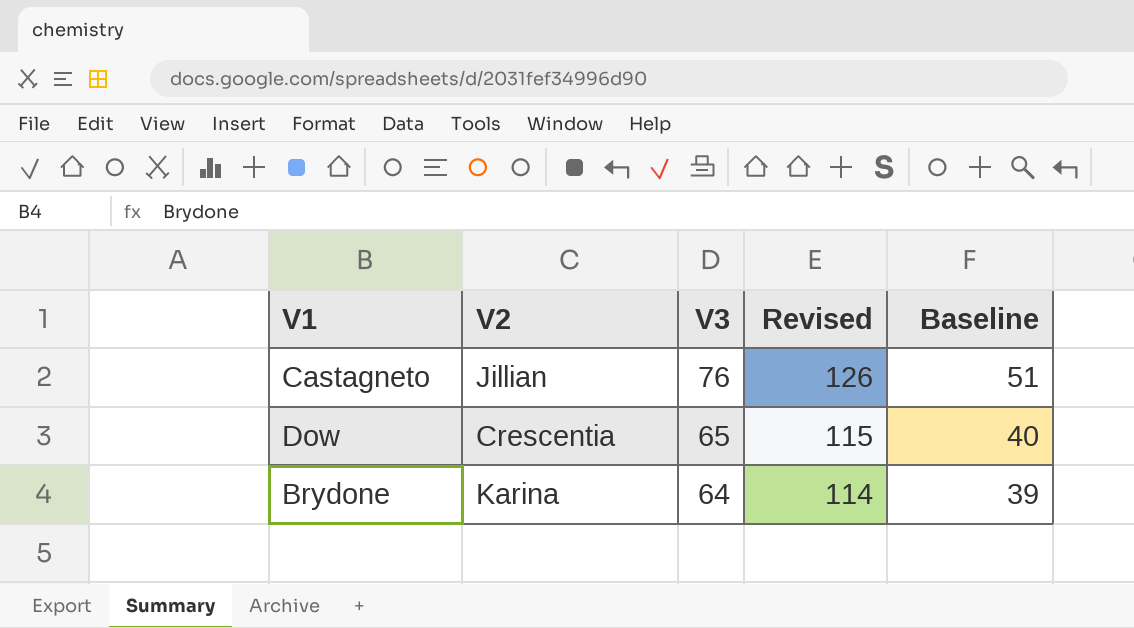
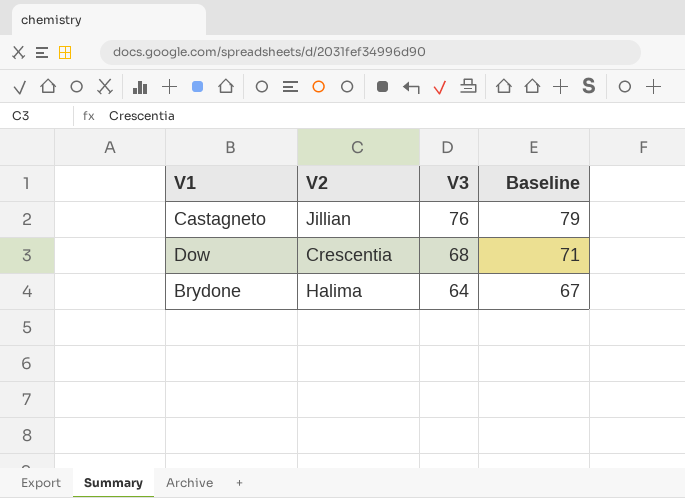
column Revised | formula: [V3] + 50 -> none
column Baseline | formula: [V3] - 25 -> [V3] + 3
Dow | V3: 65 -> 68
Brydone | V2: Karina -> Halima

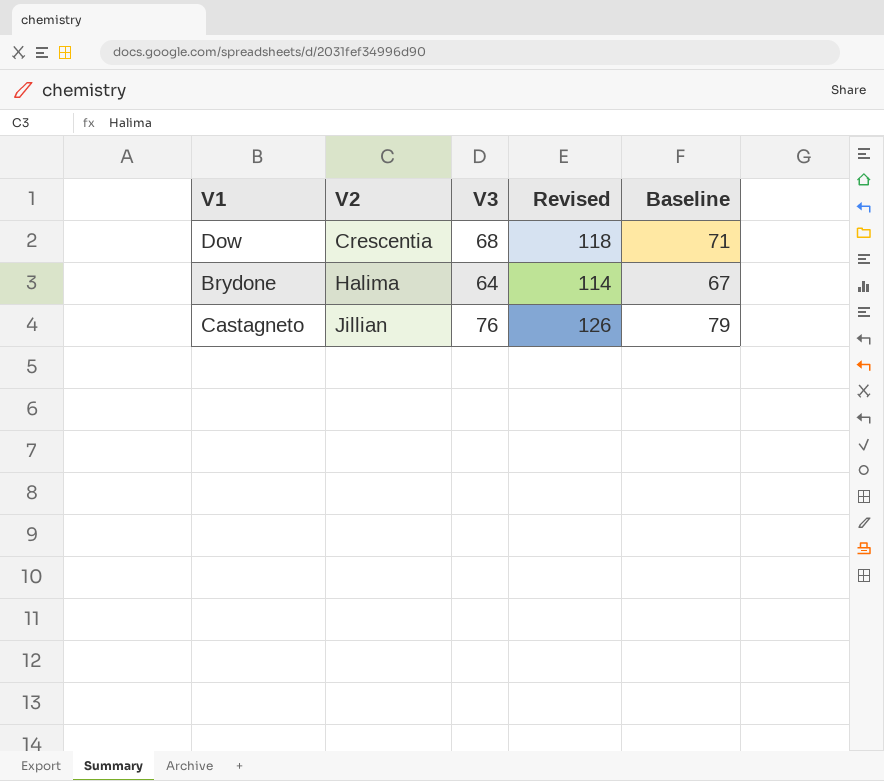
row order: V3 descending -> V2 ascending
column Revised | formula: none -> [V3] + 50

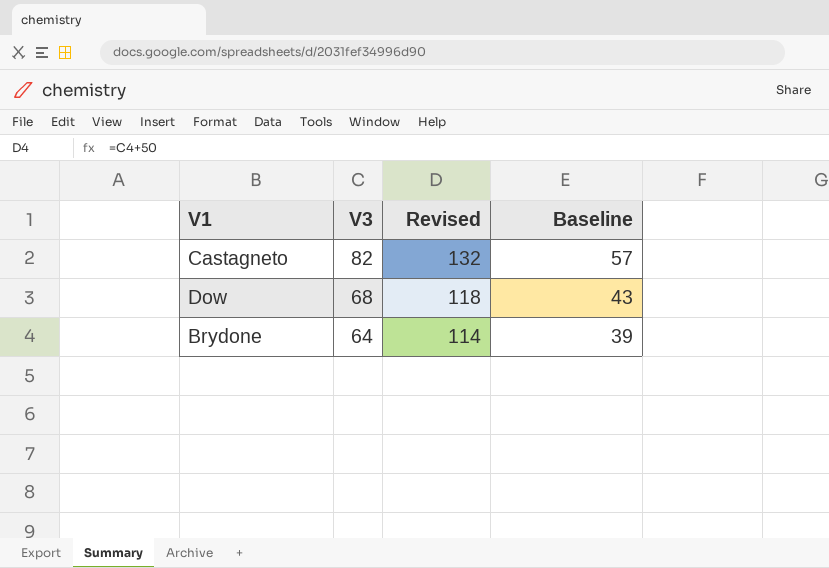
row order: V2 ascending -> V3 descending
column V2 | position: 2 -> none
column Baseline | formula: [V3] + 3 -> [V3] - 25
Castagneto | V3: 76 -> 82
Castagneto | Revised: 126 -> 132

